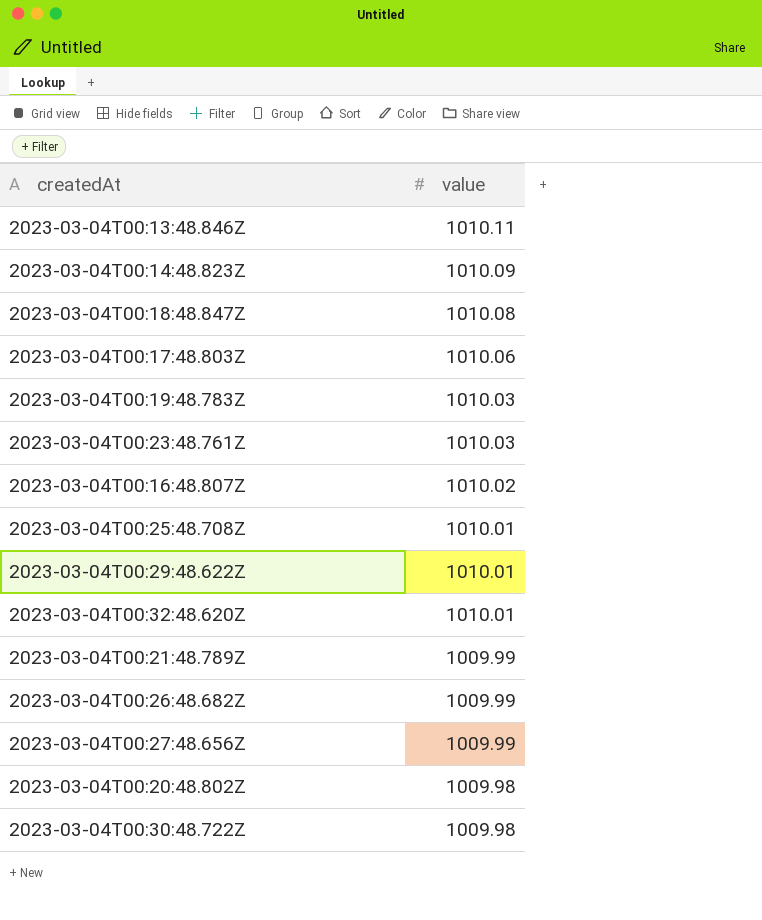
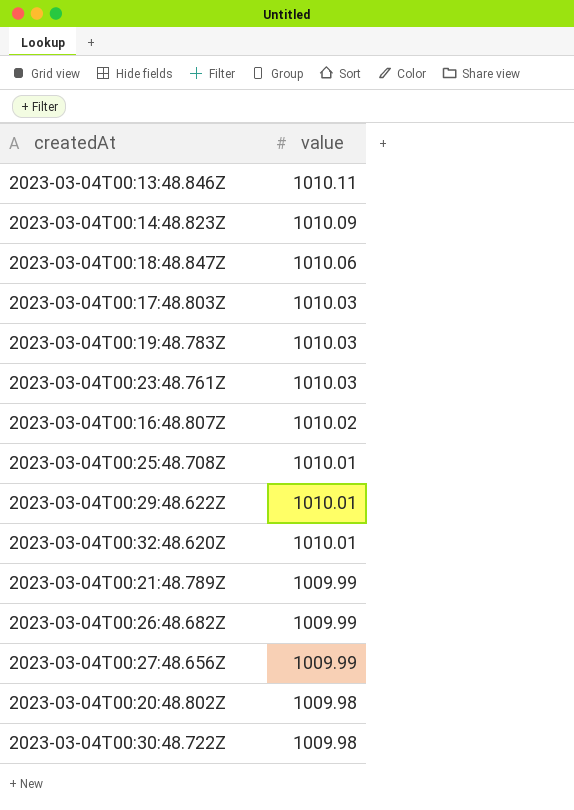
2023-03-04T00:18:48.847Z | value: 1010.08 -> 1010.06
2023-03-04T00:17:48.803Z | value: 1010.06 -> 1010.03

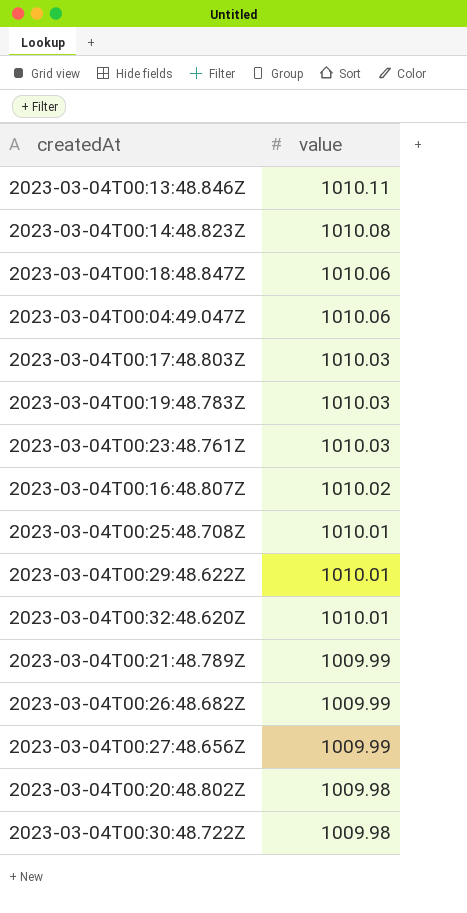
2023-03-04T00:14:48.823Z | value: 1010.09 -> 1010.08
row 2023-03-04T00:04:49.047Z: none -> 1010.06

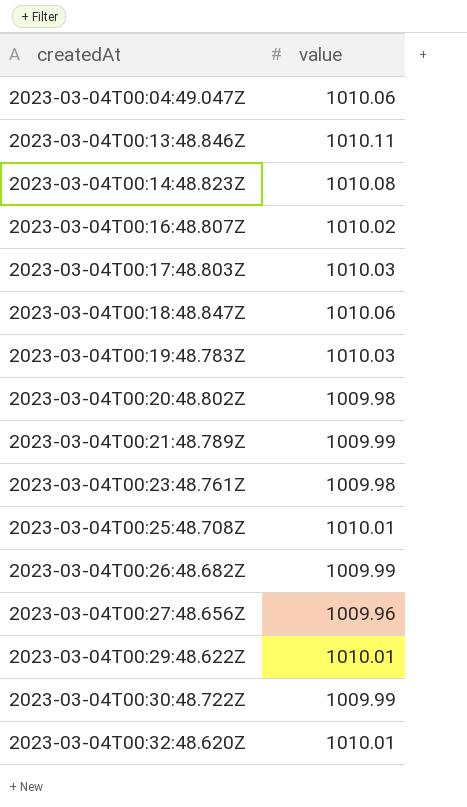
row order: value descending -> createdAt ascending
2023-03-04T00:23:48.761Z | value: 1010.03 -> 1009.98
2023-03-04T00:27:48.656Z | value: 1009.99 -> 1009.96
2023-03-04T00:30:48.722Z | value: 1009.98 -> 1009.99

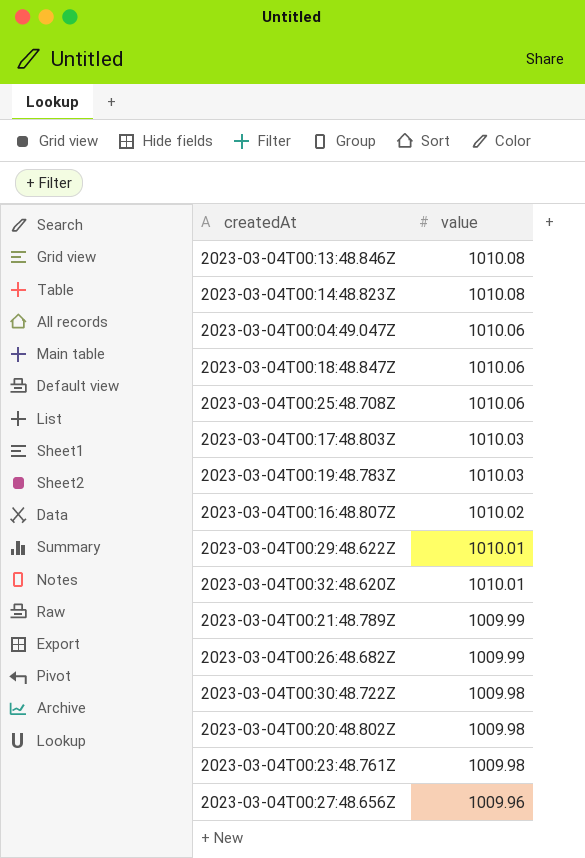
row order: createdAt ascending -> value descending
2023-03-04T00:13:48.846Z | value: 1010.11 -> 1010.08
2023-03-04T00:25:48.708Z | value: 1010.01 -> 1010.06
2023-03-04T00:30:48.722Z | value: 1009.99 -> 1009.98

